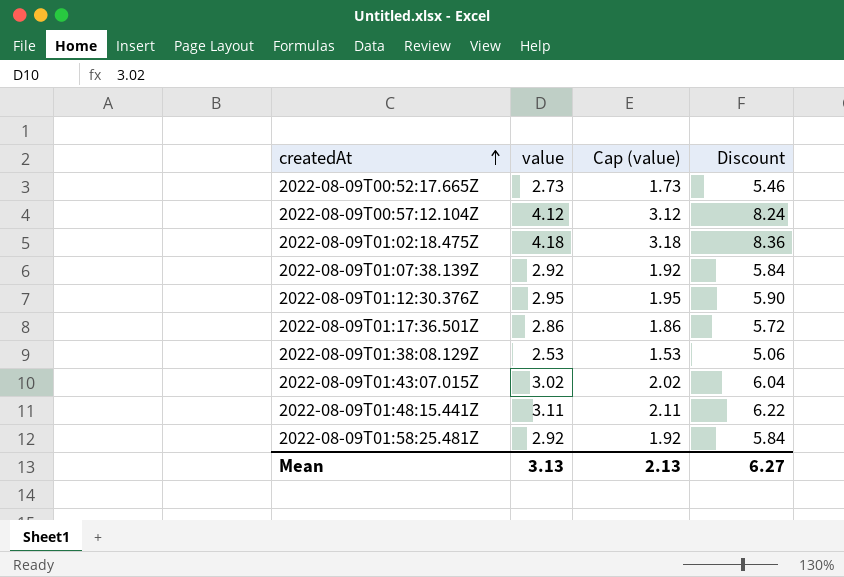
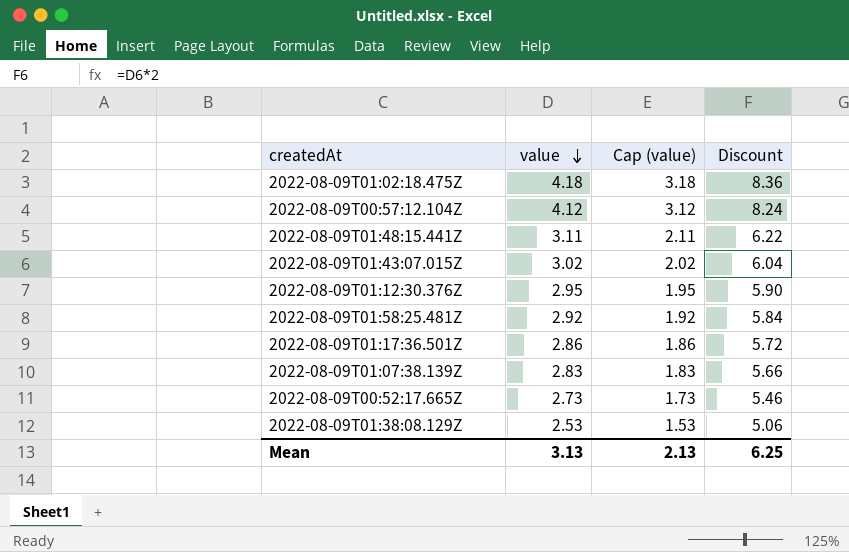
row order: createdAt ascending -> value descending
2022-08-09T01:07:38.139Z | value: 2.92 -> 2.83
2022-08-09T01:07:38.139Z | Cap (value): 1.92 -> 1.83
2022-08-09T01:07:38.139Z | Discount: 5.84 -> 5.66
Mean | Discount: 6.27 -> 6.25

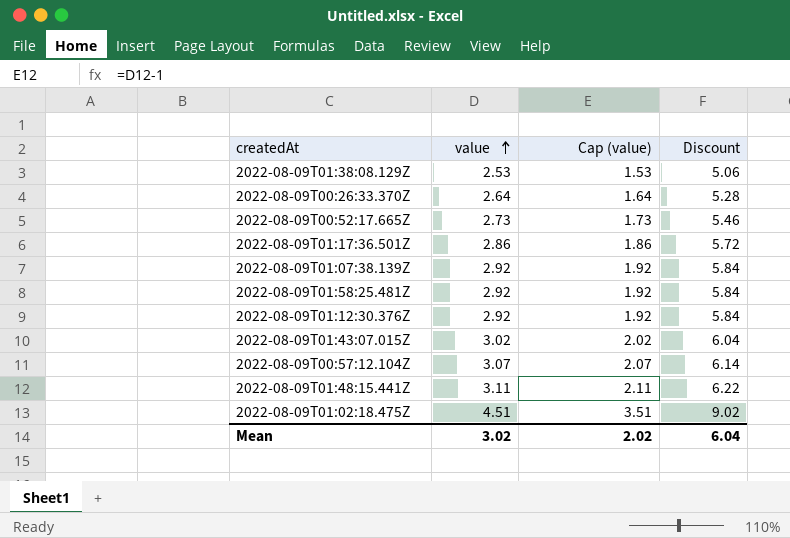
row order: value descending -> value ascending
row 2022-08-09T00:26:33.370Z: none -> 2.64 | 1.64 | 5.28
2022-08-09T01:07:38.139Z | value: 2.83 -> 2.92
2022-08-09T01:07:38.139Z | Cap (value): 1.83 -> 1.92
2022-08-09T01:07:38.139Z | Discount: 5.66 -> 5.84
2022-08-09T01:12:30.376Z | value: 2.95 -> 2.92
2022-08-09T01:12:30.376Z | Cap (value): 1.95 -> 1.92
2022-08-09T01:12:30.376Z | Discount: 5.90 -> 5.84
2022-08-09T00:57:12.104Z | value: 4.12 -> 3.07
2022-08-09T00:57:12.104Z | Cap (value): 3.12 -> 2.07
2022-08-09T00:57:12.104Z | Discount: 8.24 -> 6.14
2022-08-09T01:02:18.475Z | value: 4.18 -> 4.51
2022-08-09T01:02:18.475Z | Cap (value): 3.18 -> 3.51
2022-08-09T01:02:18.475Z | Discount: 8.36 -> 9.02
Mean | value: 3.13 -> 3.02
Mean | Cap (value): 2.13 -> 2.02
Mean | Discount: 6.25 -> 6.04

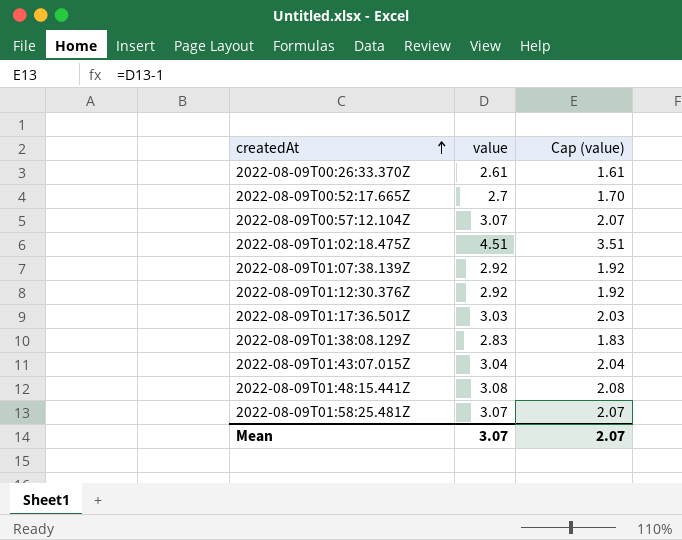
row order: value ascending -> createdAt ascending
column Discount | formula: [value] * 2 -> none
2022-08-09T00:26:33.370Z | value: 2.64 -> 2.61
2022-08-09T00:26:33.370Z | Cap (value): 1.64 -> 1.61
2022-08-09T00:52:17.665Z | value: 2.73 -> 2.7
2022-08-09T00:52:17.665Z | Cap (value): 1.73 -> 1.70
2022-08-09T01:17:36.501Z | value: 2.86 -> 3.03
2022-08-09T01:17:36.501Z | Cap (value): 1.86 -> 2.03
2022-08-09T01:38:08.129Z | value: 2.53 -> 2.83
2022-08-09T01:38:08.129Z | Cap (value): 1.53 -> 1.83
2022-08-09T01:43:07.015Z | value: 3.02 -> 3.04
2022-08-09T01:43:07.015Z | Cap (value): 2.02 -> 2.04
2022-08-09T01:48:15.441Z | value: 3.11 -> 3.08
2022-08-09T01:48:15.441Z | Cap (value): 2.11 -> 2.08
2022-08-09T01:58:25.481Z | value: 2.92 -> 3.07
2022-08-09T01:58:25.481Z | Cap (value): 1.92 -> 2.07
Mean | value: 3.02 -> 3.07
Mean | Cap (value): 2.02 -> 2.07

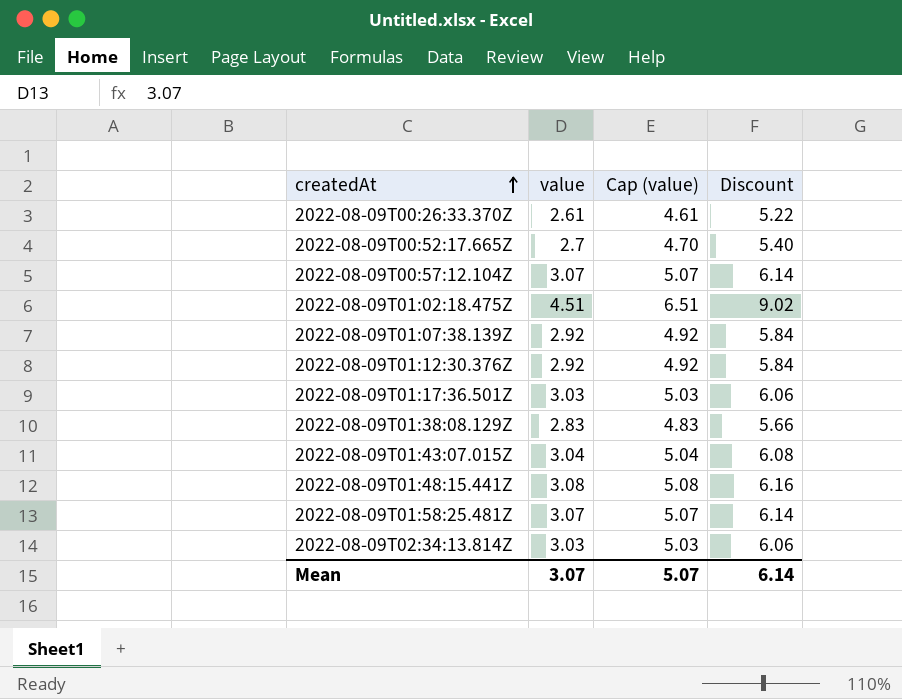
column Cap (value) | formula: [value] - 1 -> [value] + 2
column Discount | formula: none -> [value] * 2
row 2022-08-09T02:34:13.814Z: none -> 3.03 | 5.03 | 6.06
Mean | Cap (value): 2.07 -> 5.07

